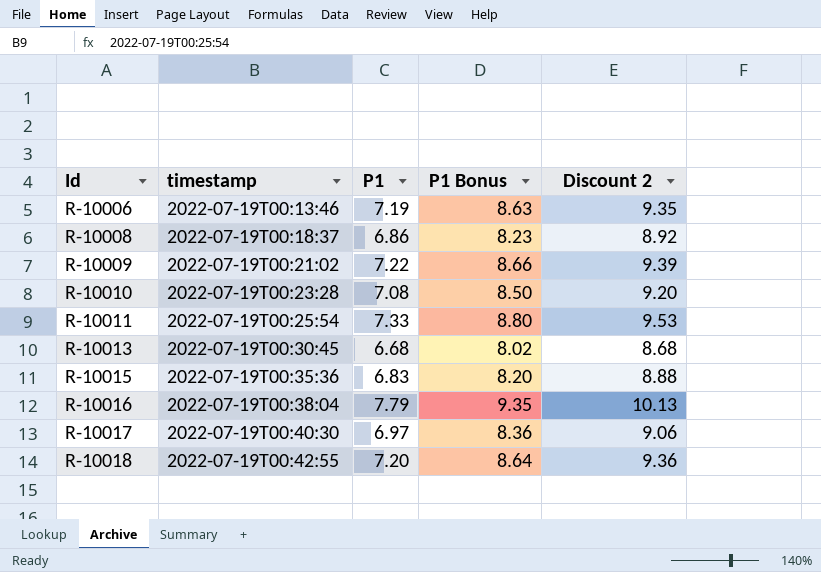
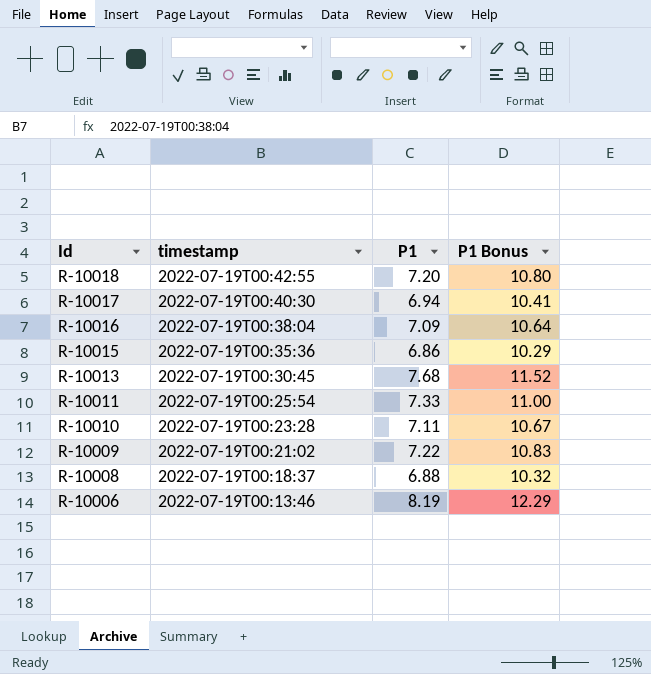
row order: Id ascending -> Id descending
column Discount 2 | formula: [P1] * 1.3 -> none
column P1 Bonus | formula: [P1] * 1.2 -> [P1] * 1.5
R-10017 | P1: 6.97 -> 6.94
R-10016 | P1: 7.79 -> 7.09
R-10015 | P1: 6.83 -> 6.86
R-10013 | P1: 6.68 -> 7.68
R-10010 | P1: 7.08 -> 7.11
R-10008 | P1: 6.86 -> 6.88
R-10006 | P1: 7.19 -> 8.19

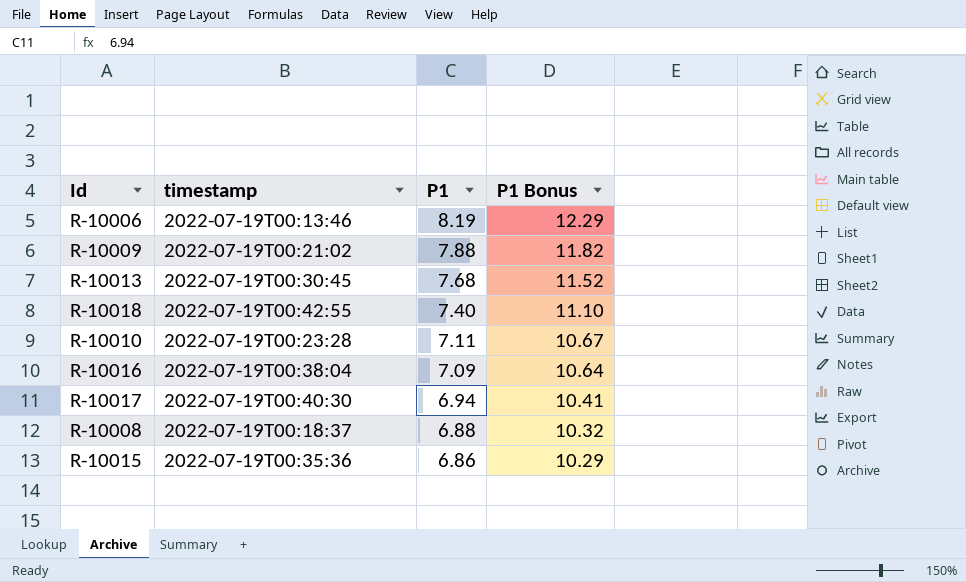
row order: Id descending -> P1 descending
row R-10011: 2022-07-19T00:25:54 | 7.33 | 11.00 -> none
R-10009 | P1: 7.22 -> 7.88
R-10009 | P1 Bonus: 10.83 -> 11.82
R-10018 | P1: 7.20 -> 7.40
R-10018 | P1 Bonus: 10.80 -> 11.10

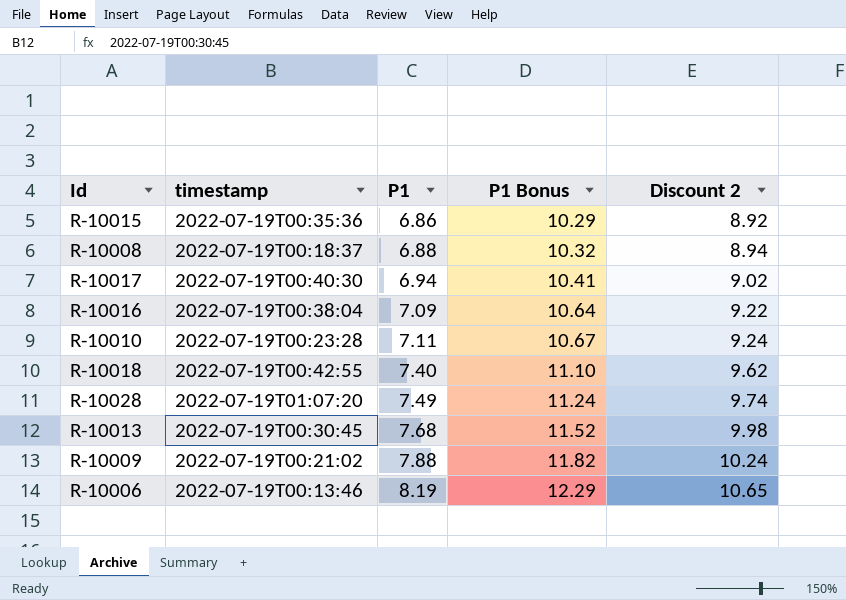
row order: P1 descending -> P1 ascending
column Discount 2 | formula: none -> [P1] * 1.3
row R-10028: none -> 2022-07-19T01:07:20 | 7.49 | 11.24 | 9.74

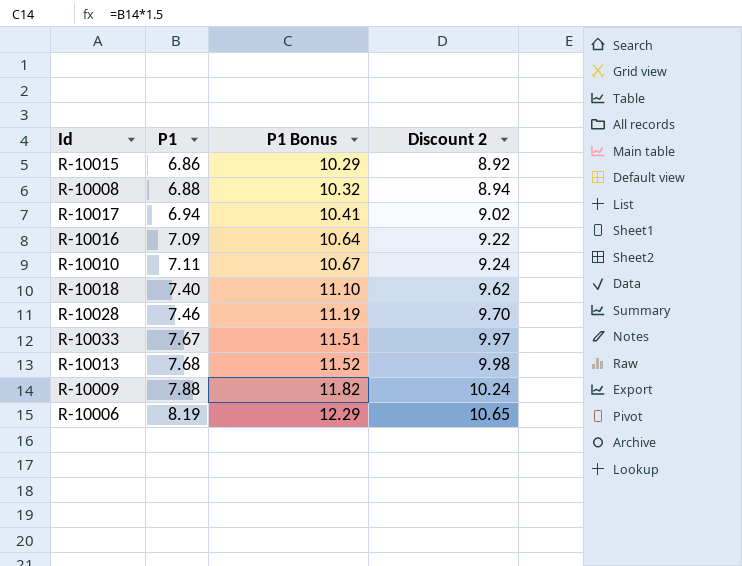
column timestamp | position: 2 -> none
R-10028 | P1: 7.49 -> 7.46
R-10028 | P1 Bonus: 11.24 -> 11.19
R-10028 | Discount 2: 9.74 -> 9.70
row R-10033: none -> 7.67 | 11.51 | 9.97

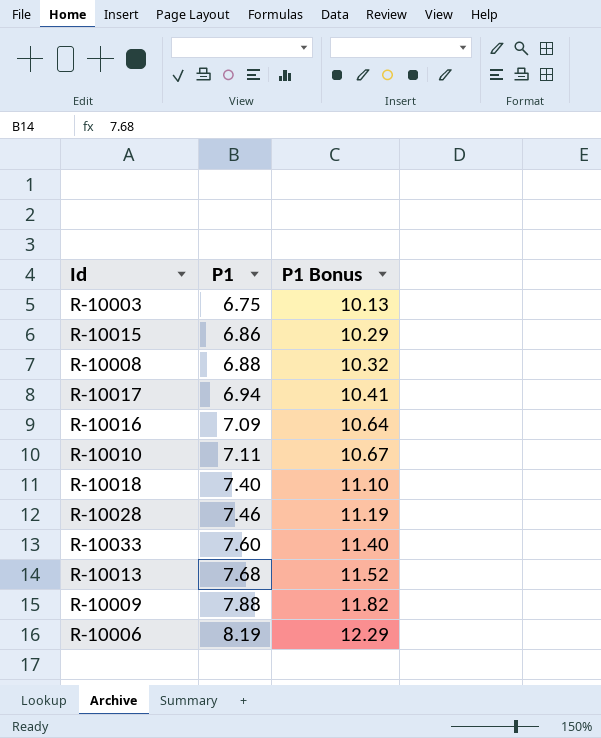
column Discount 2 | formula: [P1] * 1.3 -> none
row R-10003: none -> 6.75 | 10.13
R-10033 | P1: 7.67 -> 7.60
R-10033 | P1 Bonus: 11.51 -> 11.40

